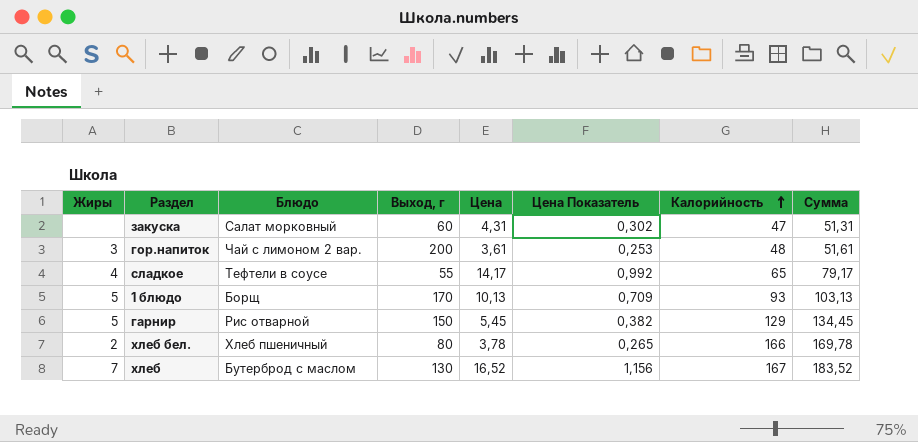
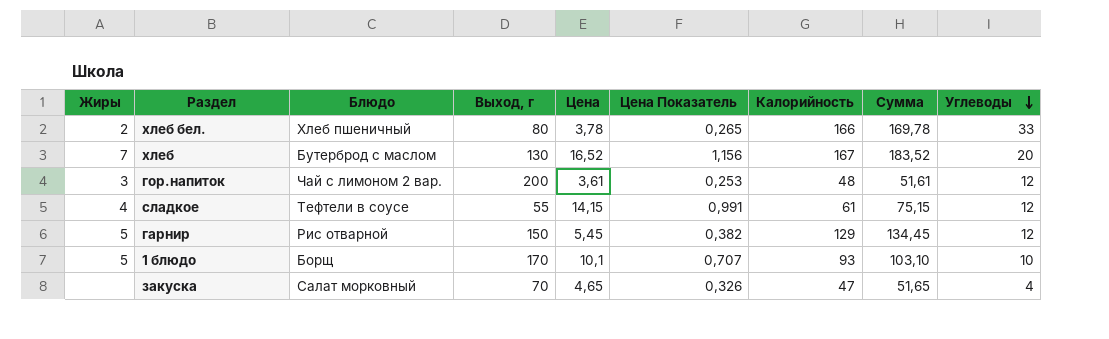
row order: Калорийность ascending -> Углеводы descending
column Углеводы | position: none -> 9
сладкое | Цена: 14,17 -> 14,15
сладкое | Цена Показатель: 0,992 -> 0,991
сладкое | Калорийность: 65 -> 61
сладкое | Сумма: 79,17 -> 75,15
1 блюдо | Цена: 10,13 -> 10,1
1 блюдо | Цена Показатель: 0,709 -> 0,707
1 блюдо | Сумма: 103,13 -> 103,10
закуска | Выход, г: 60 -> 70
закуска | Цена: 4,31 -> 4,65
закуска | Цена Показатель: 0,302 -> 0,326
закуска | Сумма: 51,31 -> 51,65

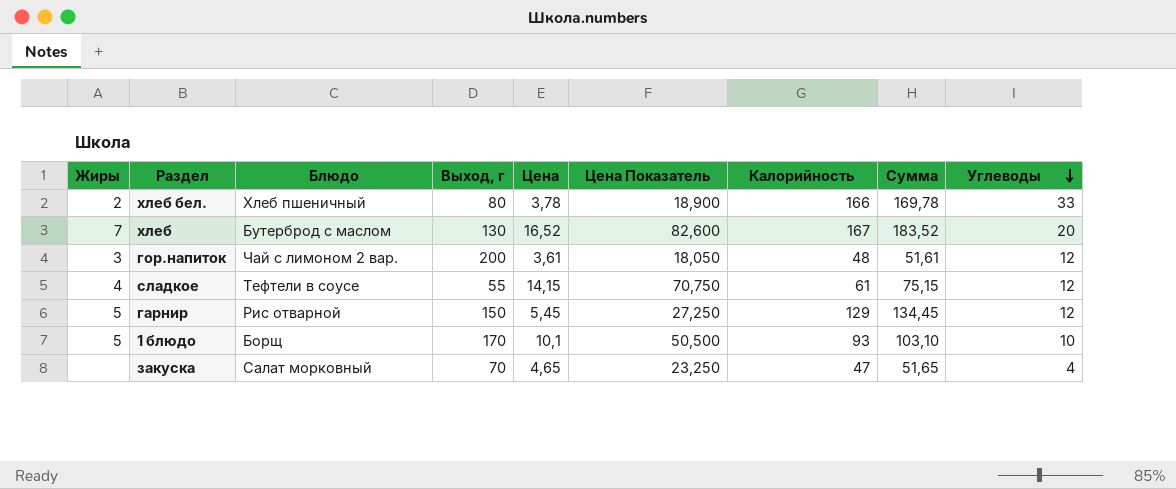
column Цена Показатель | formula: [Цена] * 0,07 -> [Цена] * 5

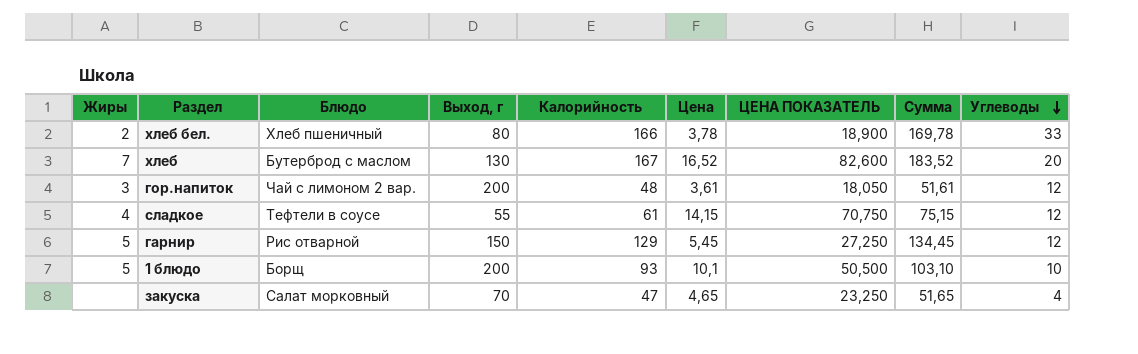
column Калорийность | position: 7 -> 5
column name: Цена Показатель -> ЦЕНА ПОКАЗАТЕЛЬ
1 блюдо | Выход, г: 170 -> 200

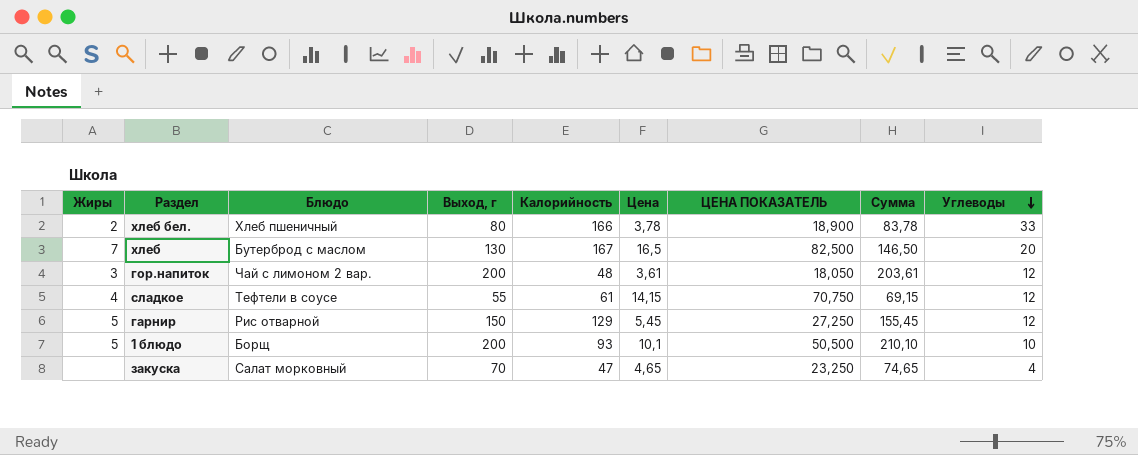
column Сумма | formula: [Калорийность] + [Цена] -> [Выход, г] + [Цена]
хлеб | Цена: 16,52 -> 16,5
хлеб | ЦЕНА ПОКАЗАТЕЛЬ: 82,600 -> 82,500

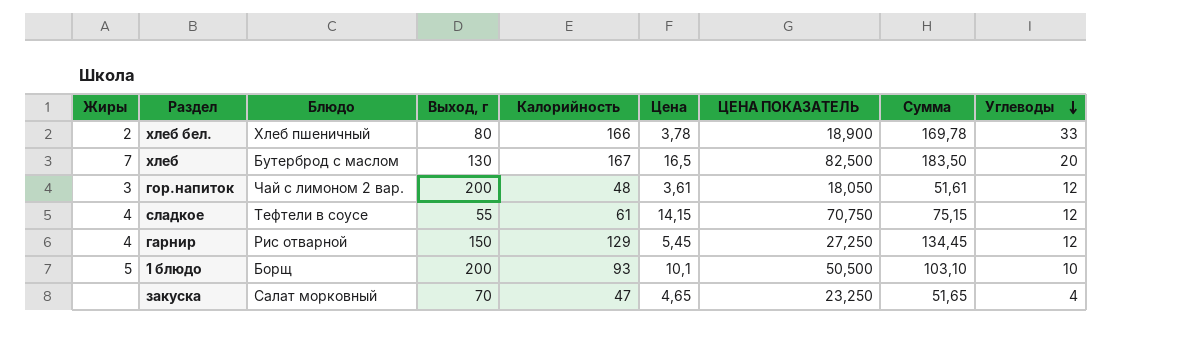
column Сумма | formula: [Выход, г] + [Цена] -> [Калорийность] + [Цена]
гарнир | Жиры: 5 -> 4

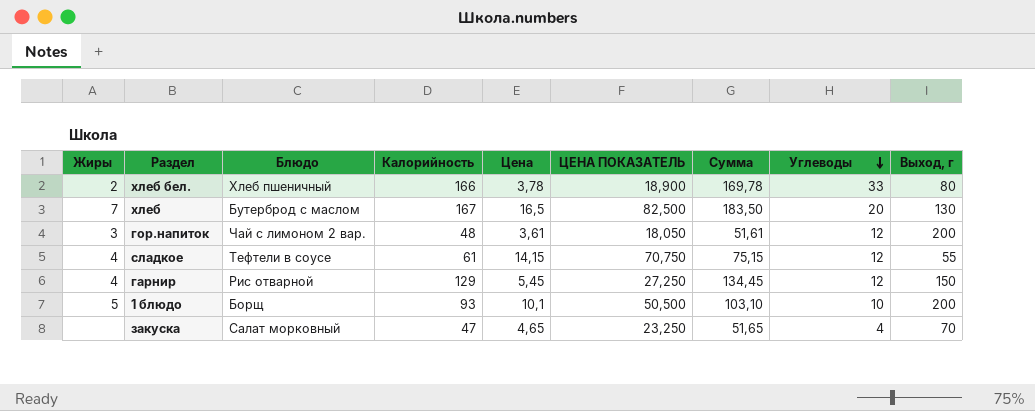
column Выход, г | position: 4 -> 9

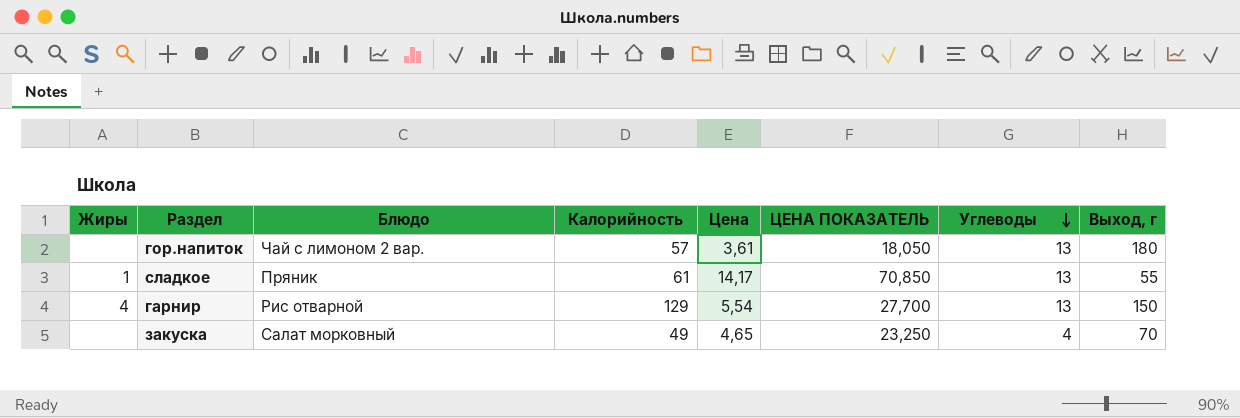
column Сумма | formula: [Калорийность] + [Цена] -> none
row хлеб бел.: 2 | Хлеб пшеничный | 166 | 3,78 | 18,900 | 169,78 | 33 | 80 -> none
row хлеб: 7 | Бутерброд с маслом | 167 | 16,5 | 82,500 | 183,50 | 20 | 130 -> none
row 1 блюдо: 5 | Борщ | 93 | 10,1 | 50,500 | 103,10 | 10 | 200 -> none
гор.напиток | Жиры: 3 -> none
гор.напиток | Калорийность: 48 -> 57
гор.напиток | Углеводы: 12 -> 13
гор.напиток | Выход, г: 200 -> 180
сладкое | Жиры: 4 -> 1
сладкое | Блюдо: Тефтели в соусе -> Пряник
сладкое | Цена: 14,15 -> 14,17
сладкое | ЦЕНА ПОКАЗАТЕЛЬ: 70,750 -> 70,850
сладкое | Углеводы: 12 -> 13
гарнир | Цена: 5,45 -> 5,54
гарнир | ЦЕНА ПОКАЗАТЕЛЬ: 27,250 -> 27,700
гарнир | Углеводы: 12 -> 13
закуска | Калорийность: 47 -> 49

